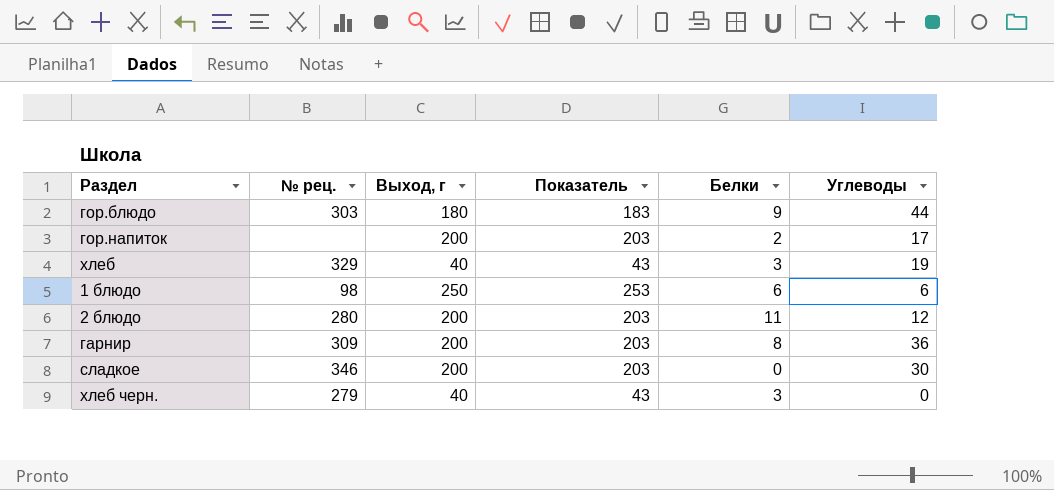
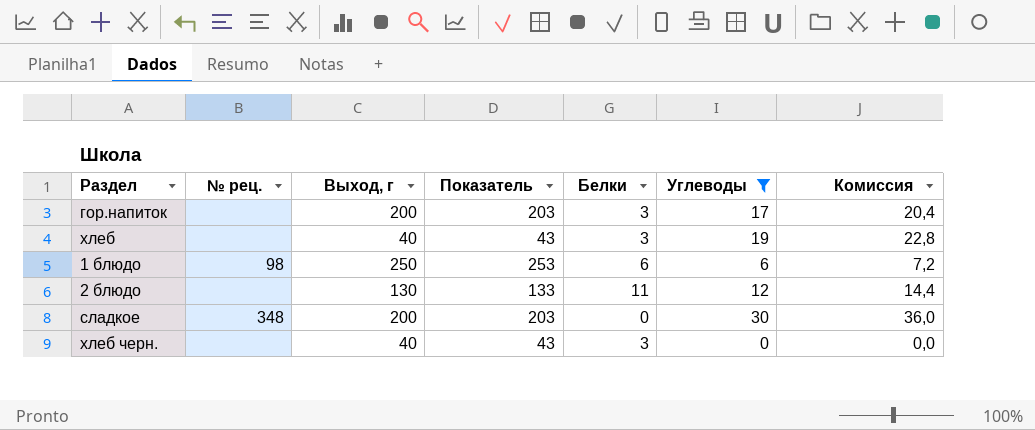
filter: none -> Углеводы <= 30
column Комиссия | formula: none -> [Углеводы] * 1,2
гор.напиток | Белки: 2 -> 3
хлеб | № рец.: 329 -> none
2 блюдо | № рец.: 280 -> none
2 блюдо | Выход, г: 200 -> 130
2 блюдо | Показатель: 203 -> 133
сладкое | № рец.: 346 -> 348
хлеб черн. | № рец.: 279 -> none

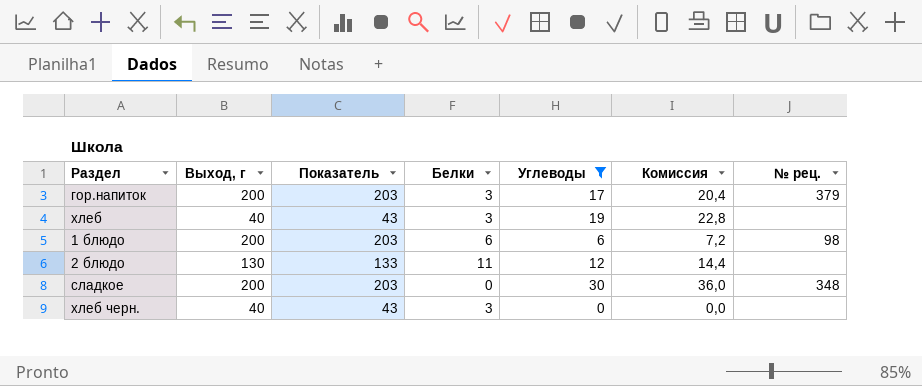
column № рец. | position: 2 -> 7
гор.напиток | № рец.: none -> 379
1 блюдо | Выход, г: 250 -> 200
1 блюдо | Показатель: 253 -> 203

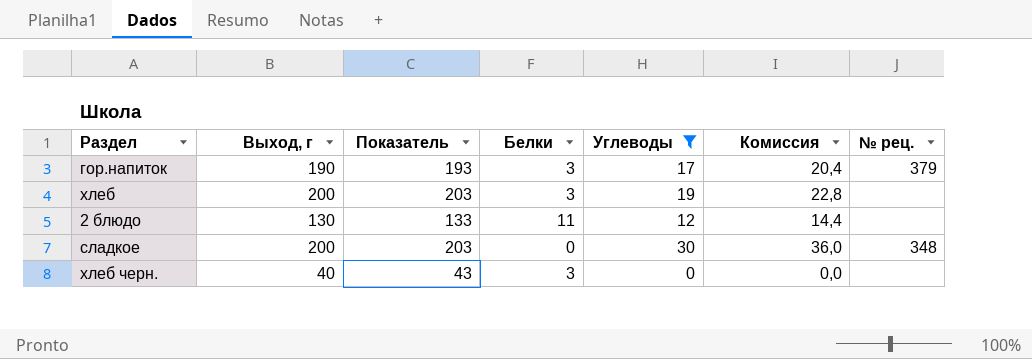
row 1 блюдо: 200 | 203 | 6 | 6 | 7,2 | 98 -> none
гор.напиток | Выход, г: 200 -> 190
гор.напиток | Показатель: 203 -> 193
хлеб | Выход, г: 40 -> 200
хлеб | Показатель: 43 -> 203

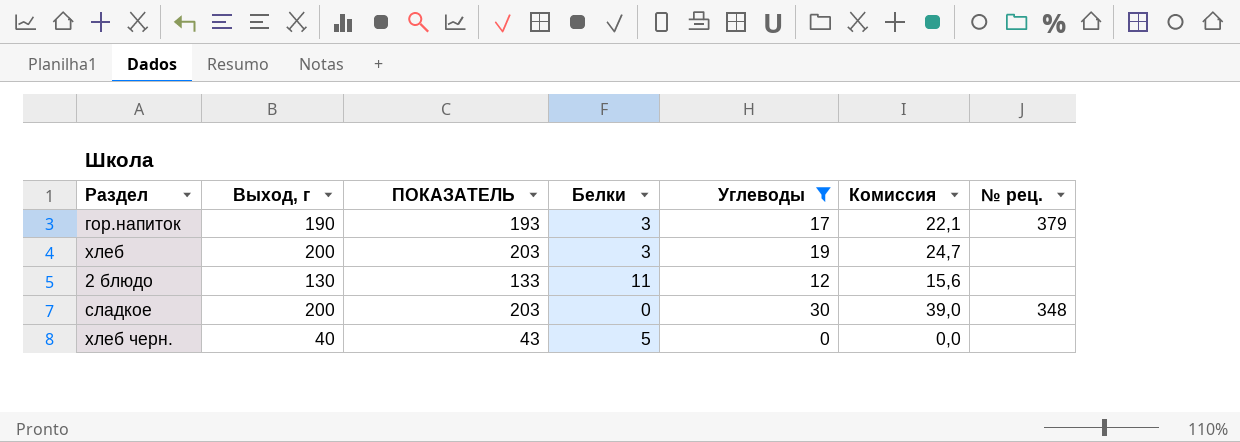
column name: Показатель -> ПОКАЗАТЕЛЬ
column Комиссия | formula: [Углеводы] * 1,2 -> [Углеводы] * 1,3
хлеб черн. | Белки: 3 -> 5

